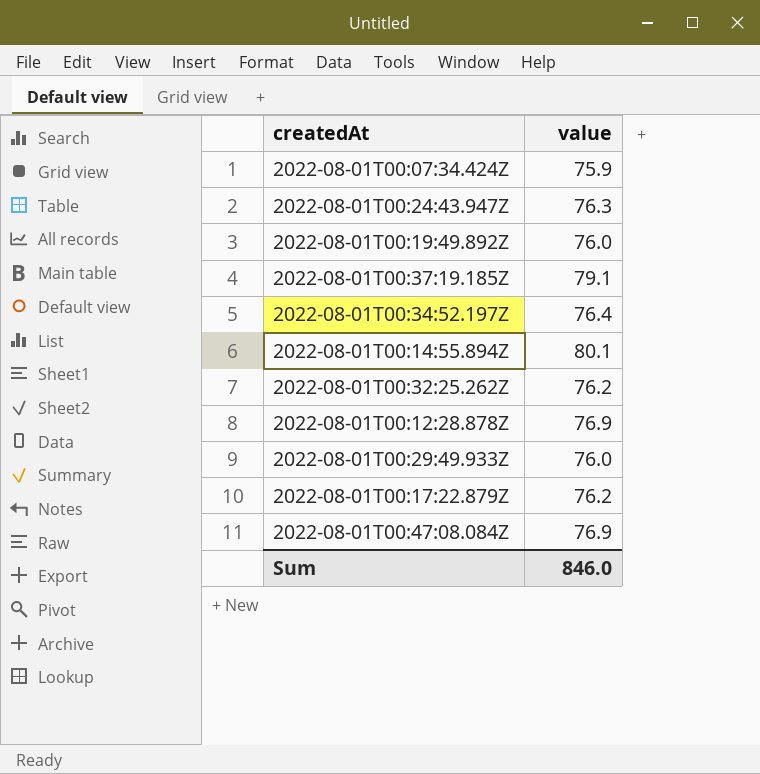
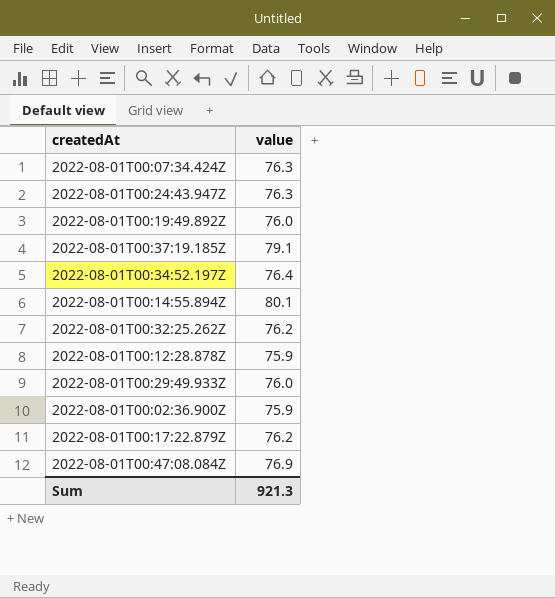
2022-08-01T00:07:34.424Z | value: 75.9 -> 76.3
2022-08-01T00:12:28.878Z | value: 76.9 -> 75.9
row 2022-08-01T00:02:36.900Z: none -> 75.9
Sum | value: 846.0 -> 921.3

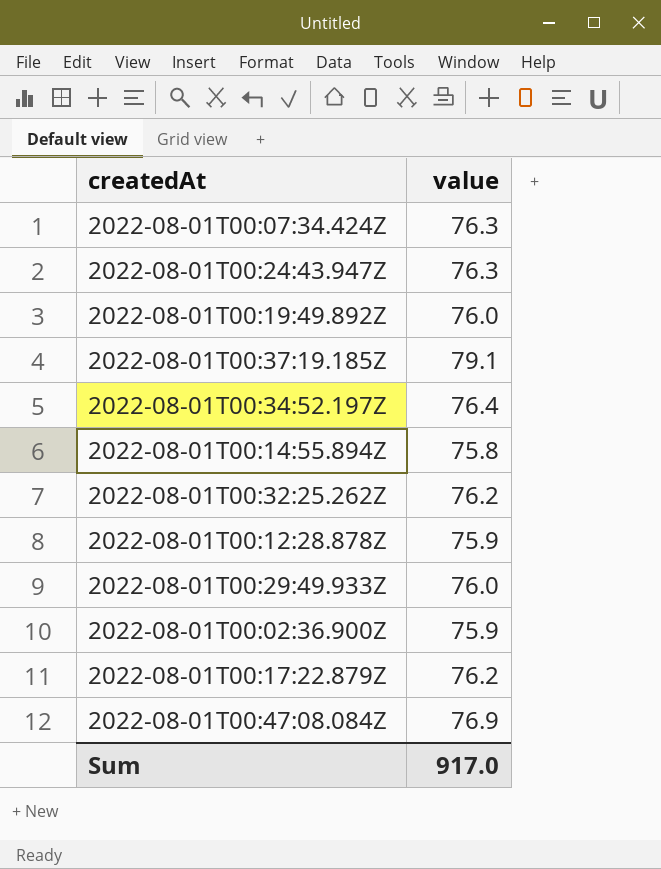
2022-08-01T00:14:55.894Z | value: 80.1 -> 75.8
Sum | value: 921.3 -> 917.0

